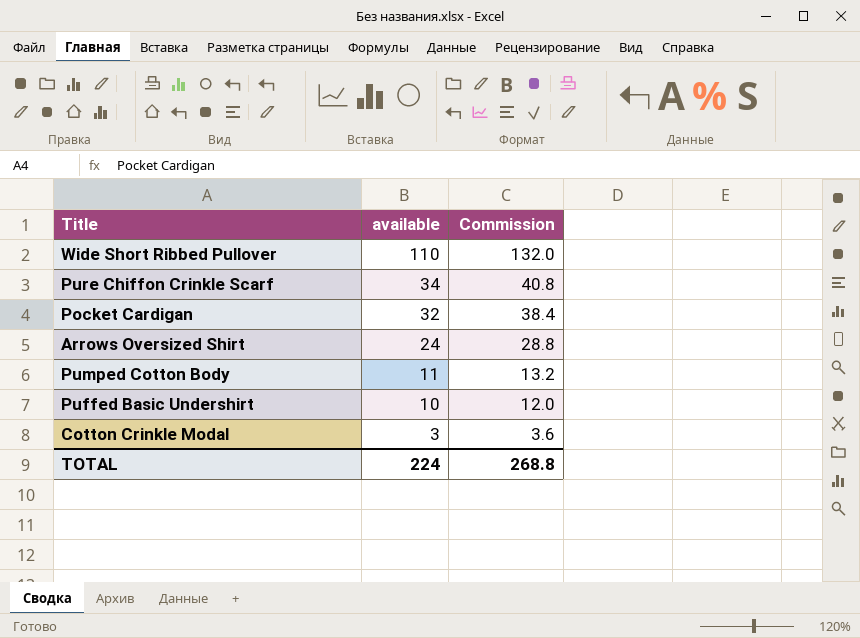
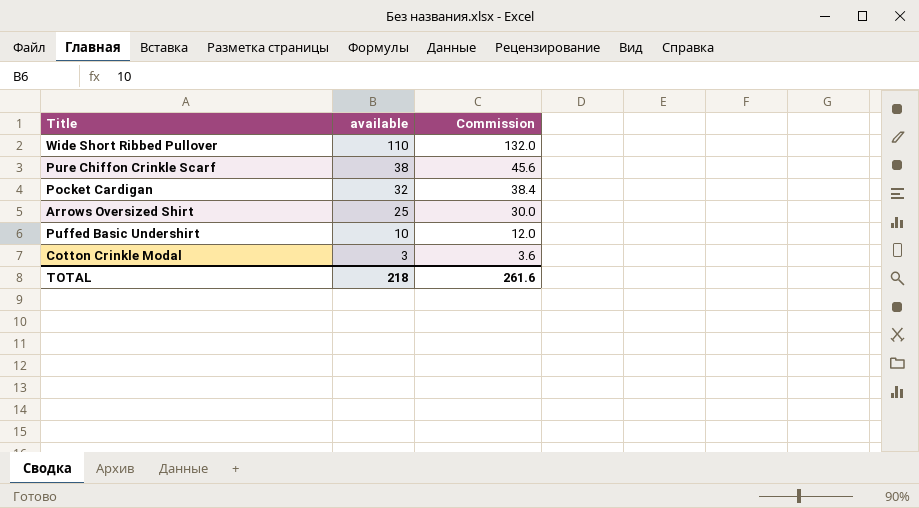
row Pumped Cotton Body: 11 | 13.2 -> none
Pure Chiffon Crinkle Scarf | available: 34 -> 38
Pure Chiffon Crinkle Scarf | Commission: 40.8 -> 45.6
Arrows Oversized Shirt | available: 24 -> 25
Arrows Oversized Shirt | Commission: 28.8 -> 30.0
TOTAL | available: 224 -> 218
TOTAL | Commission: 268.8 -> 261.6

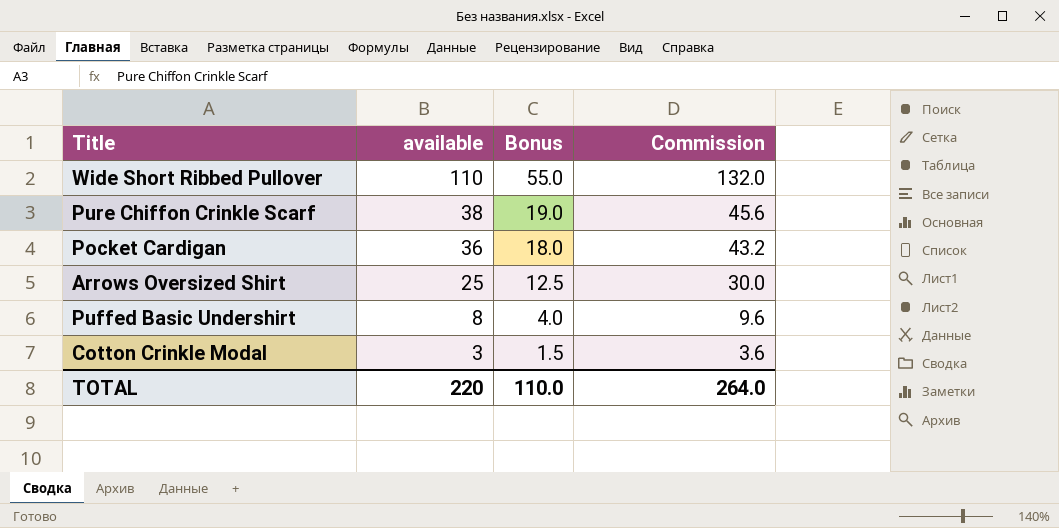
column Bonus | formula: none -> [available] * 0.5
Pocket Cardigan | available: 32 -> 36
Pocket Cardigan | Commission: 38.4 -> 43.2
Puffed Basic Undershirt | available: 10 -> 8
Puffed Basic Undershirt | Commission: 12.0 -> 9.6
TOTAL | available: 218 -> 220
TOTAL | Commission: 261.6 -> 264.0

